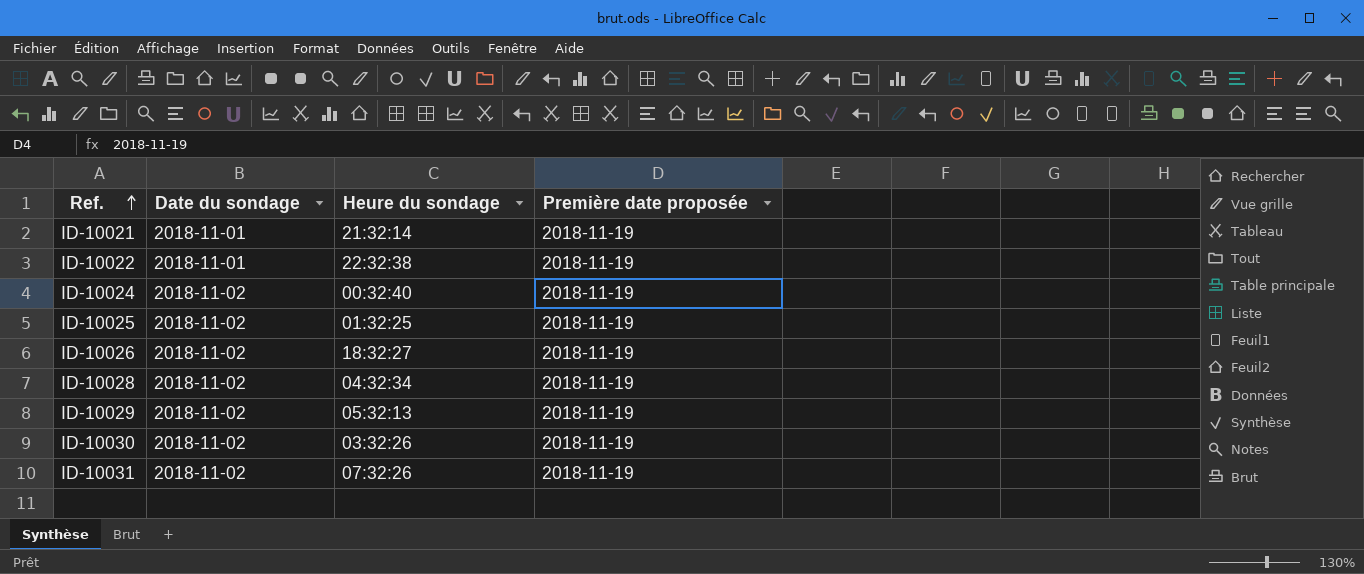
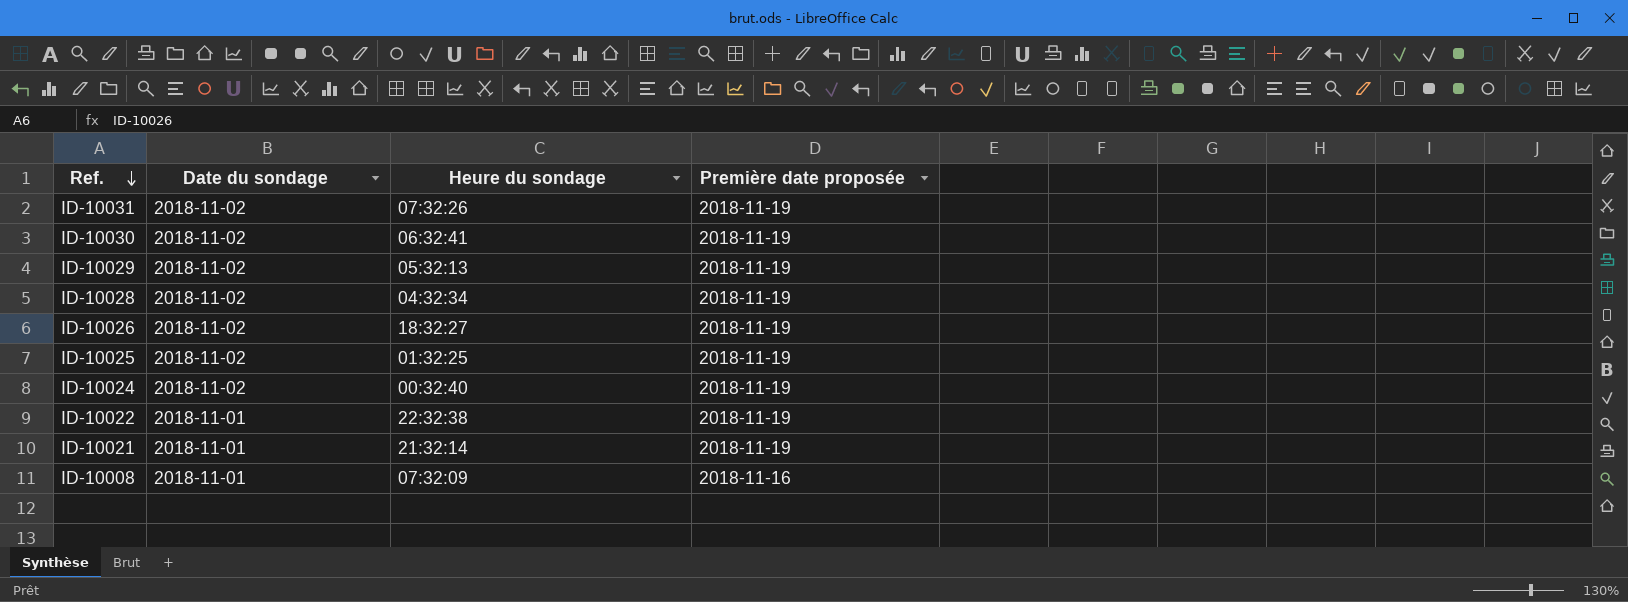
row order: Ref. ascending -> Ref. descending
ID-10030 | Heure du sondage: 03:32:26 -> 06:32:41
row ID-10008: none -> 2018-11-01 | 07:32:09 | 2018-11-16

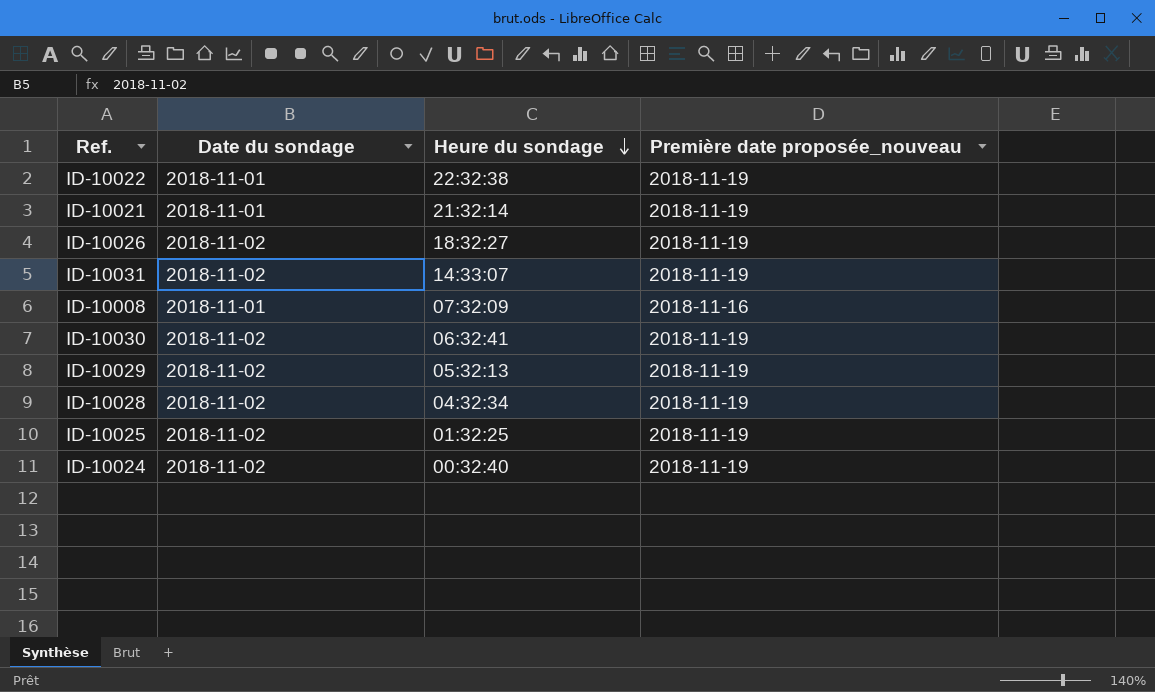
row order: Ref. descending -> Heure du sondage descending
column name: Première date proposée -> Première date proposée_nouveau
ID-10031 | Heure du sondage: 07:32:26 -> 14:33:07

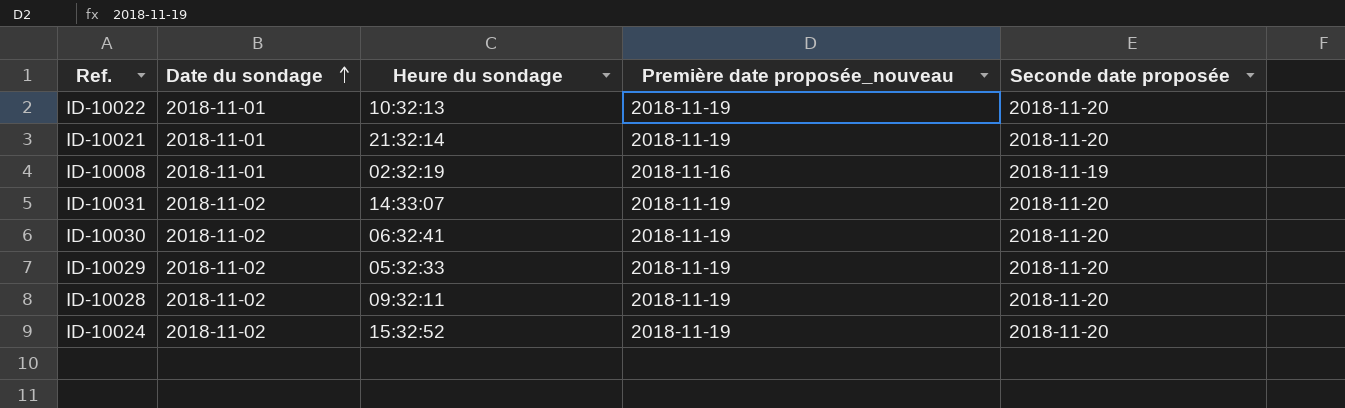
row order: Heure du sondage descending -> Date du sondage ascending
column Seconde date proposée | position: none -> 5
row ID-10026: 2018-11-02 | 18:32:27 | 2018-11-19 -> none
row ID-10025: 2018-11-02 | 01:32:25 | 2018-11-19 -> none
ID-10022 | Heure du sondage: 22:32:38 -> 10:32:13
ID-10008 | Heure du sondage: 07:32:09 -> 02:32:19
ID-10029 | Heure du sondage: 05:32:13 -> 05:32:33
ID-10028 | Heure du sondage: 04:32:34 -> 09:32:11
ID-10024 | Heure du sondage: 00:32:40 -> 15:32:52

